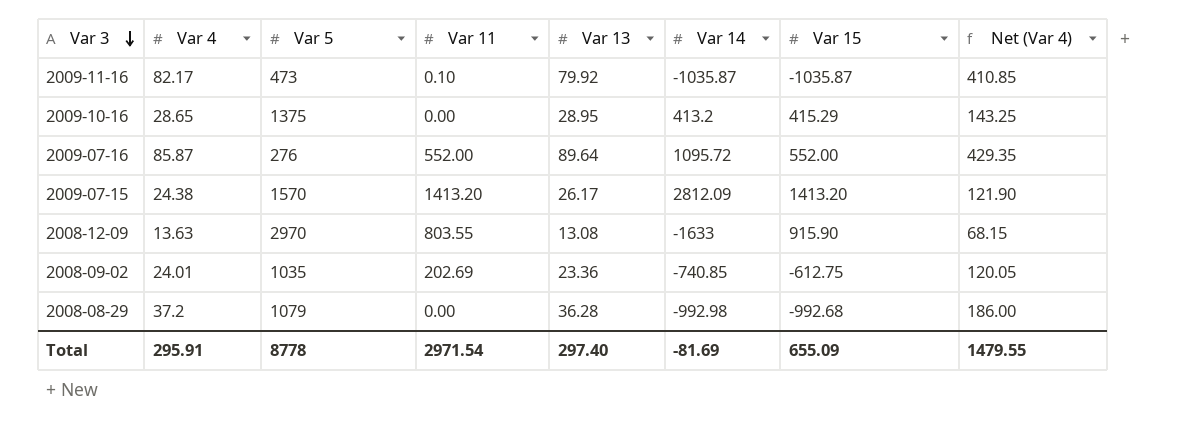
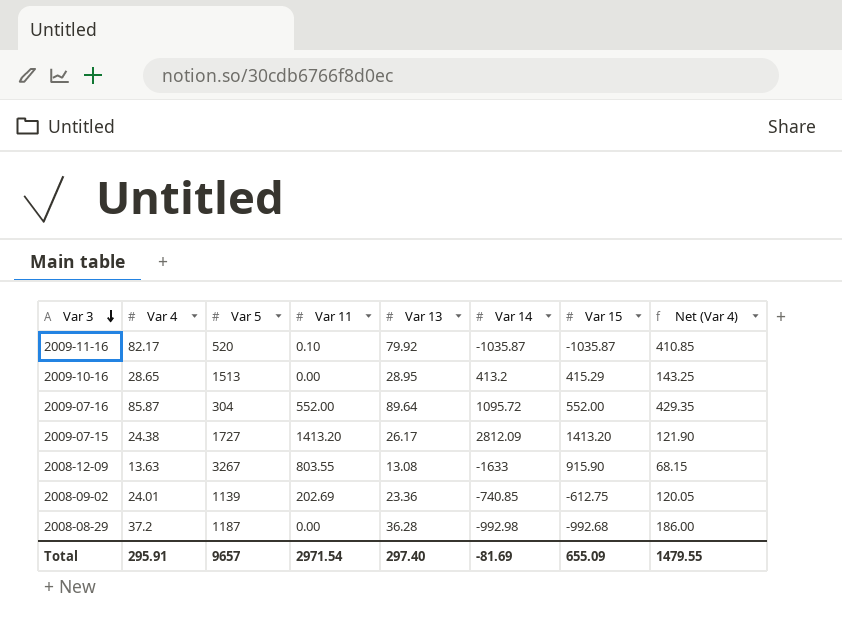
2009-11-16 | Var 5: 473 -> 520
2009-10-16 | Var 5: 1375 -> 1513
2009-07-16 | Var 5: 276 -> 304
2009-07-15 | Var 5: 1570 -> 1727
2008-12-09 | Var 5: 2970 -> 3267
2008-09-02 | Var 5: 1035 -> 1139
2008-08-29 | Var 5: 1079 -> 1187
Total | Var 5: 8778 -> 9657

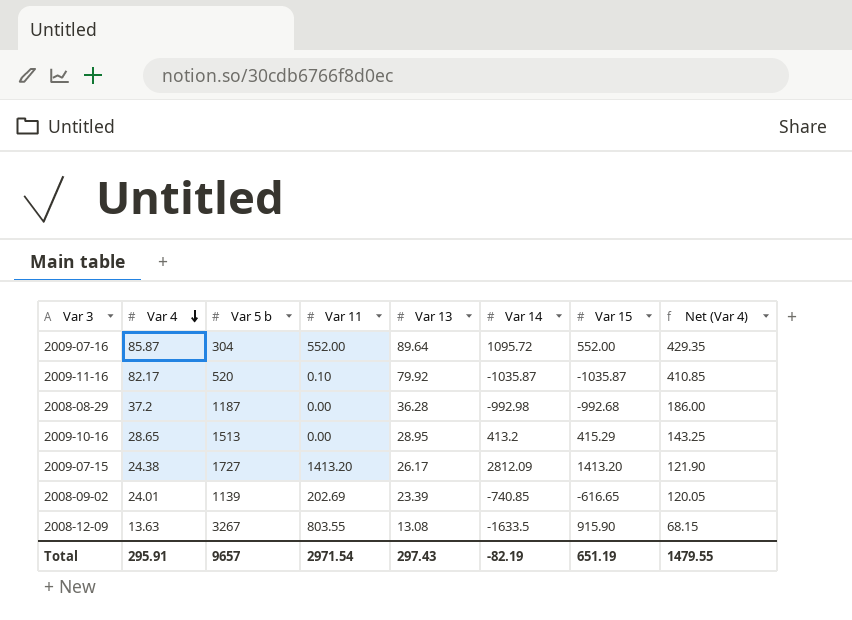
row order: Var 3 descending -> Var 4 descending
column name: Var 5 -> Var 5 b
2008-09-02 | Var 13: 23.36 -> 23.39
2008-09-02 | Var 15: -612.75 -> -616.65
2008-12-09 | Var 14: -1633 -> -1633.5
Total | Var 13: 297.40 -> 297.43
Total | Var 14: -81.69 -> -82.19
Total | Var 15: 655.09 -> 651.19

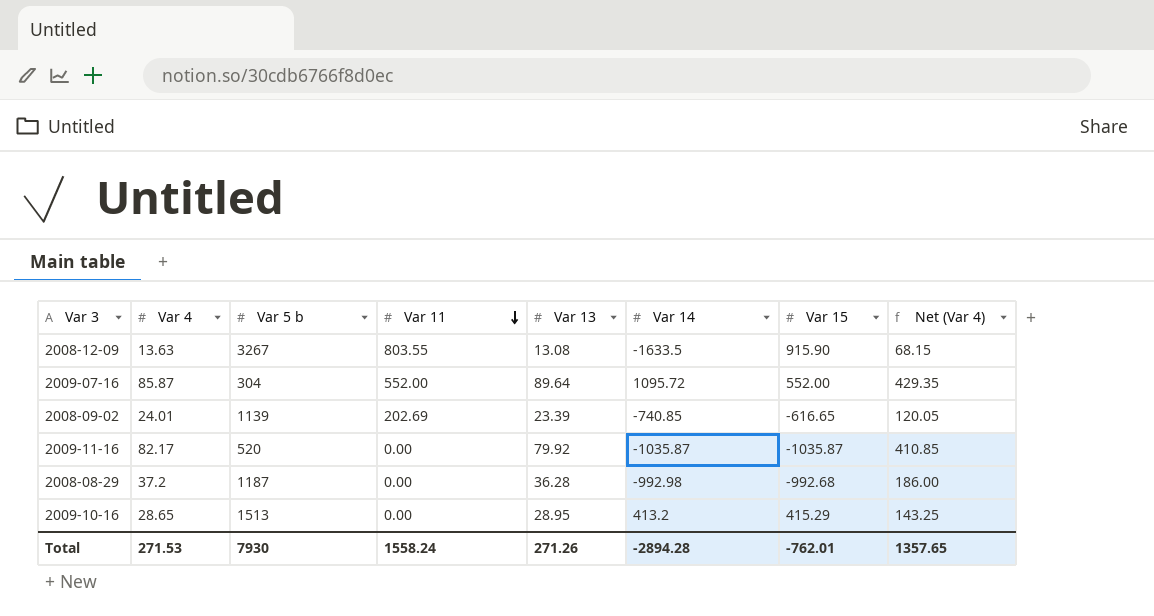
row order: Var 4 descending -> Var 11 descending
row 2009-07-15: 24.38 | 1727 | 1413.20 | 26.17 | 2812.09 | 1413.20 | 121.90 -> none
2009-11-16 | Var 11: 0.10 -> 0.00
Total | Var 4: 295.91 -> 271.53
Total | Var 5 b: 9657 -> 7930
Total | Var 11: 2971.54 -> 1558.24
Total | Var 13: 297.43 -> 271.26
Total | Var 14: -82.19 -> -2894.28
Total | Var 15: 651.19 -> -762.01
Total | Net (Var 4): 1479.55 -> 1357.65

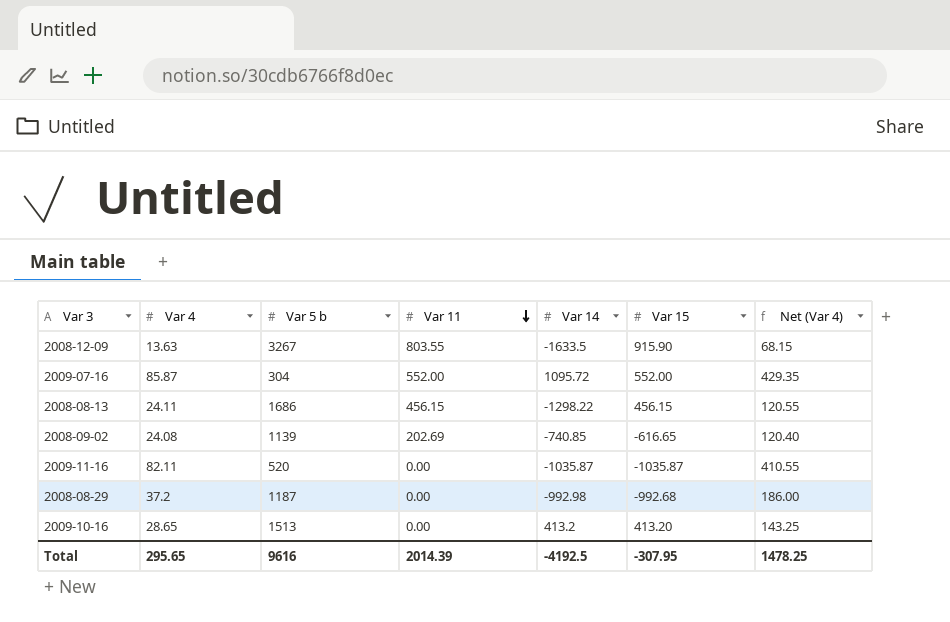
column Var 13 | position: 5 -> none
row 2008-08-13: none -> 24.11 | 1686 | 456.15 | -1298.22 | 456.15 | 120.55
2008-09-02 | Var 4: 24.01 -> 24.08
2008-09-02 | Net (Var 4): 120.05 -> 120.40
2009-11-16 | Var 4: 82.17 -> 82.11
2009-11-16 | Net (Var 4): 410.85 -> 410.55
2009-10-16 | Var 15: 415.29 -> 413.20
Total | Var 4: 271.53 -> 295.65
Total | Var 5 b: 7930 -> 9616
Total | Var 11: 1558.24 -> 2014.39
Total | Var 14: -2894.28 -> -4192.5
Total | Var 15: -762.01 -> -307.95
Total | Net (Var 4): 1357.65 -> 1478.25

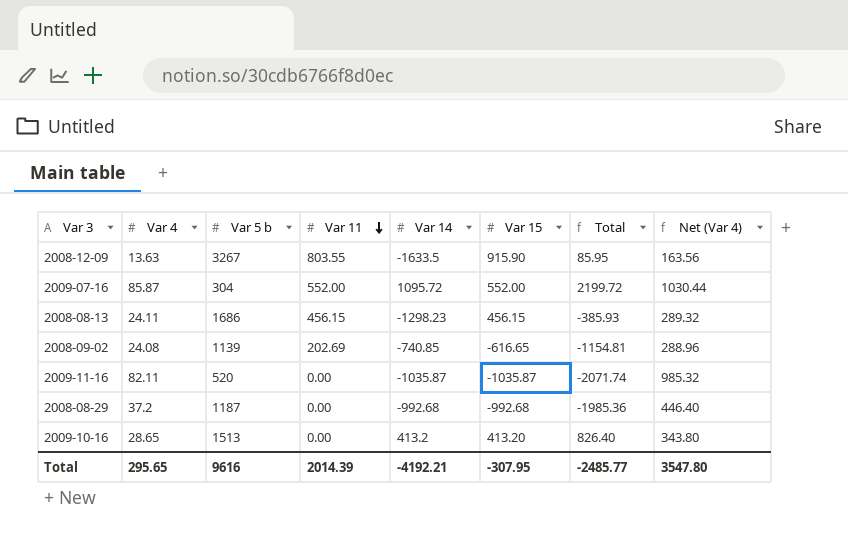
column Total | formula: none -> [Var 11] + [Var 14] + [Var 15]
column Net (Var 4) | formula: [Var 4] * 5 -> [Var 4] * 12
2008-08-13 | Var 14: -1298.22 -> -1298.23
2008-08-29 | Var 14: -992.98 -> -992.68
Total | Var 14: -4192.5 -> -4192.21
Total | Net (Var 4): 1478.25 -> 3547.80

